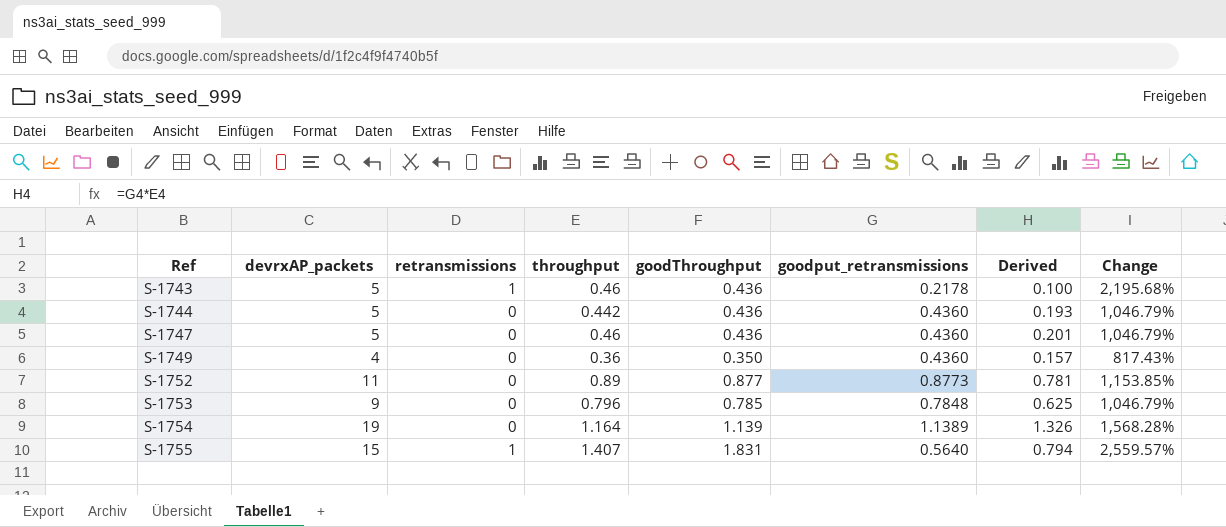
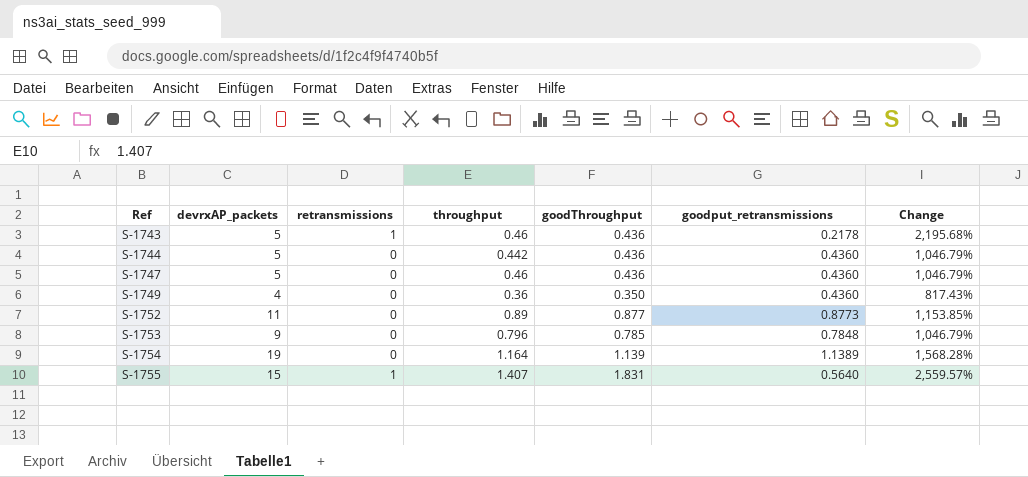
column Derived | formula: [throughput] * [goodput_retransmissions] -> none

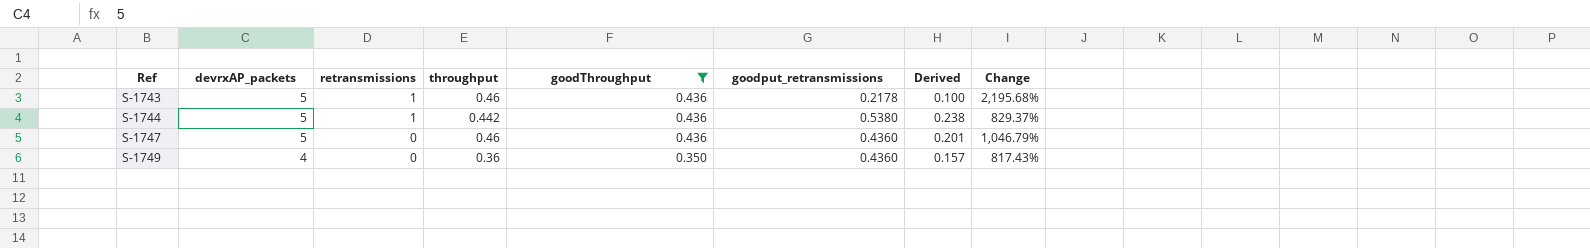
filter: none -> goodThroughput <= 0.436
column Derived | formula: none -> [throughput] * [goodput_retransmissions]
S-1744 | retransmissions: 0 -> 1
S-1744 | goodput_retransmissions: 0.4360 -> 0.5380
S-1744 | Change: 1,046.79% -> 829.37%

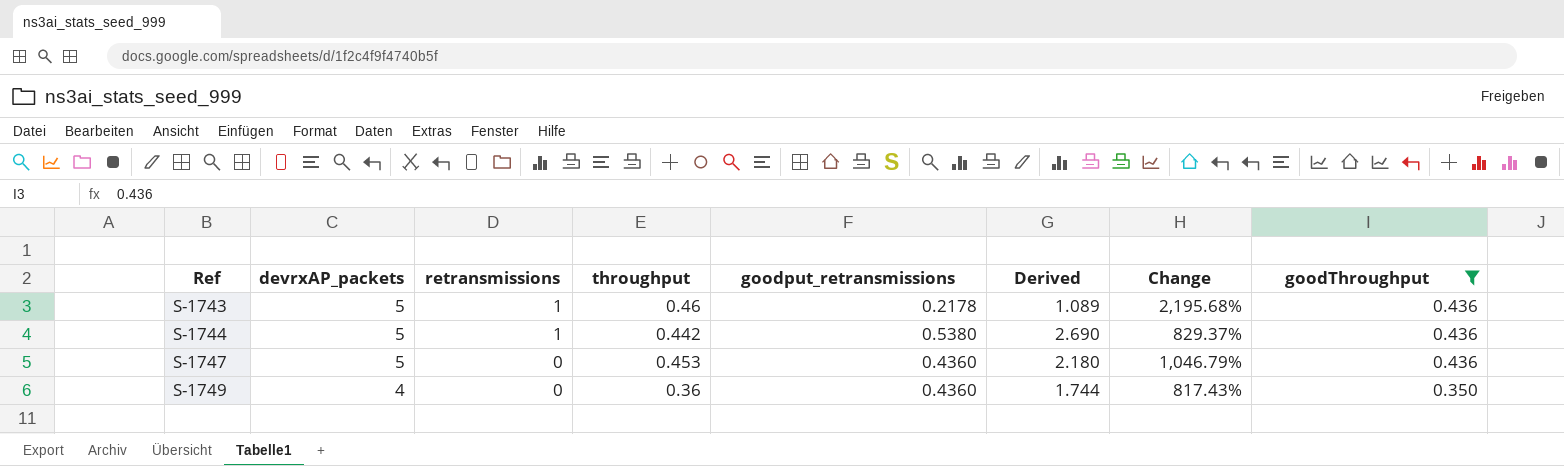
column Derived | formula: [throughput] * [goodput_retransmissions] -> [devrxAP_packets] * [goodput_retransmissions]
column goodThroughput | position: 5 -> 8
S-1747 | throughput: 0.46 -> 0.453

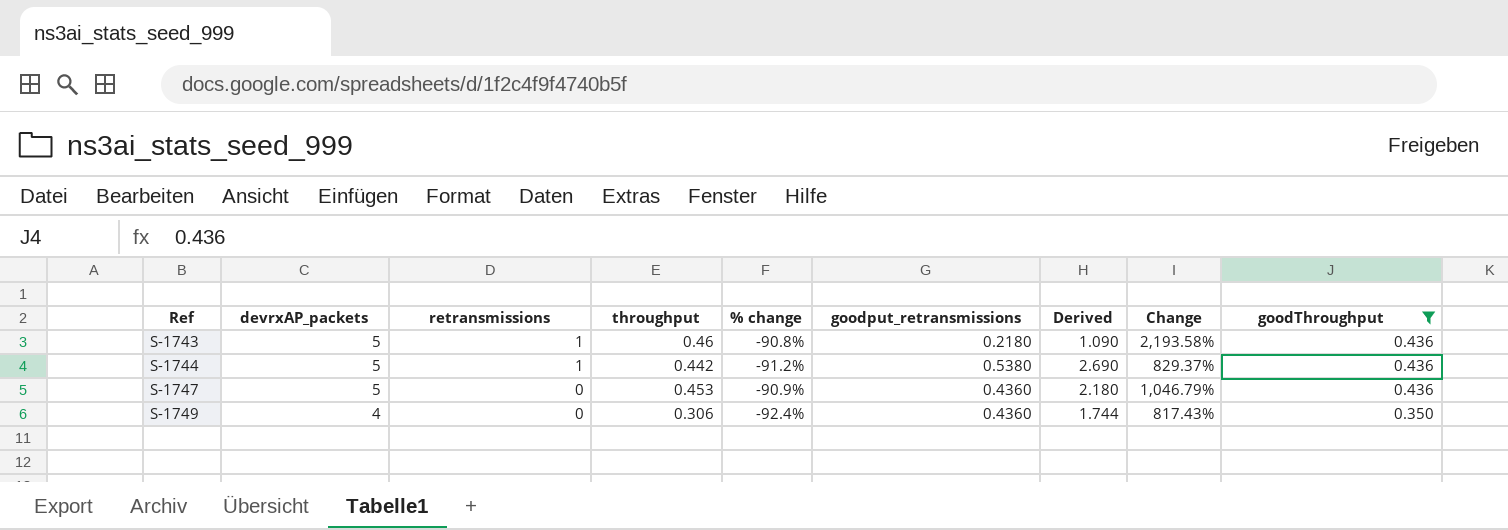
column % change | formula: none -> ([throughput] - [devrxAP_packets]) / [devrxAP_packets]
S-1743 | goodput_retransmissions: 0.2178 -> 0.2180
S-1743 | Derived: 1.089 -> 1.090
S-1743 | Change: 2,195.68% -> 2,193.58%
S-1749 | throughput: 0.36 -> 0.306

